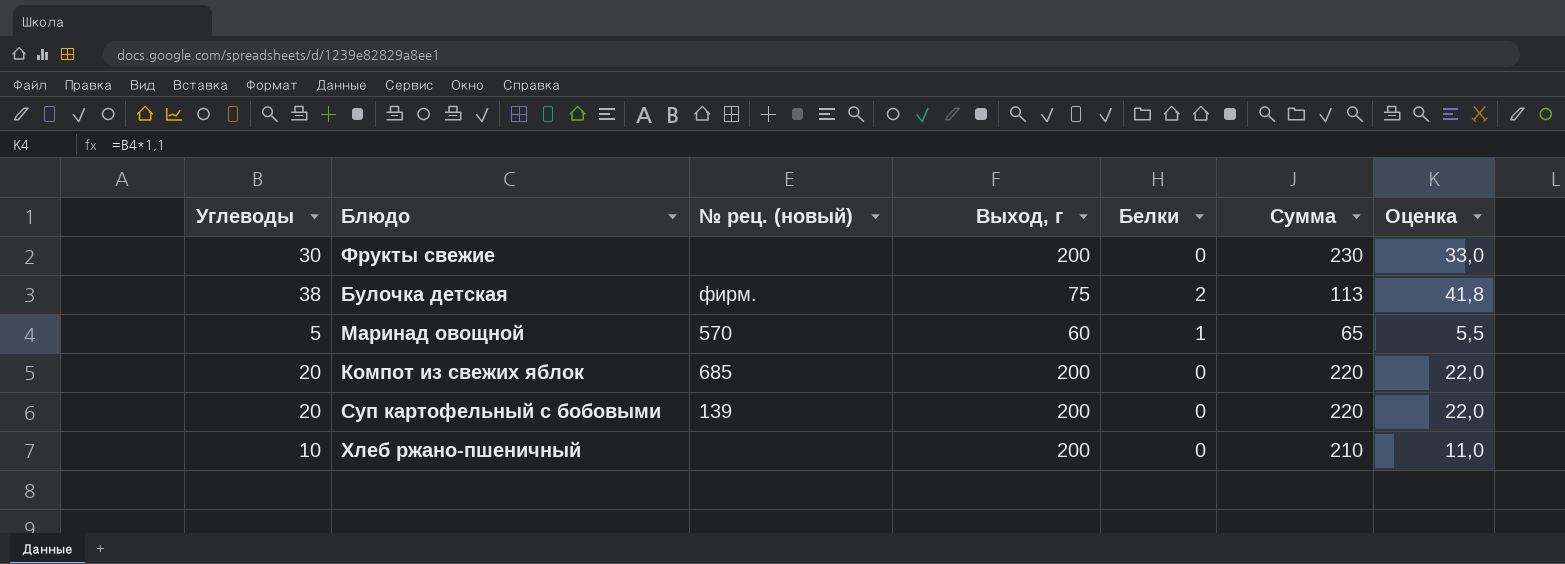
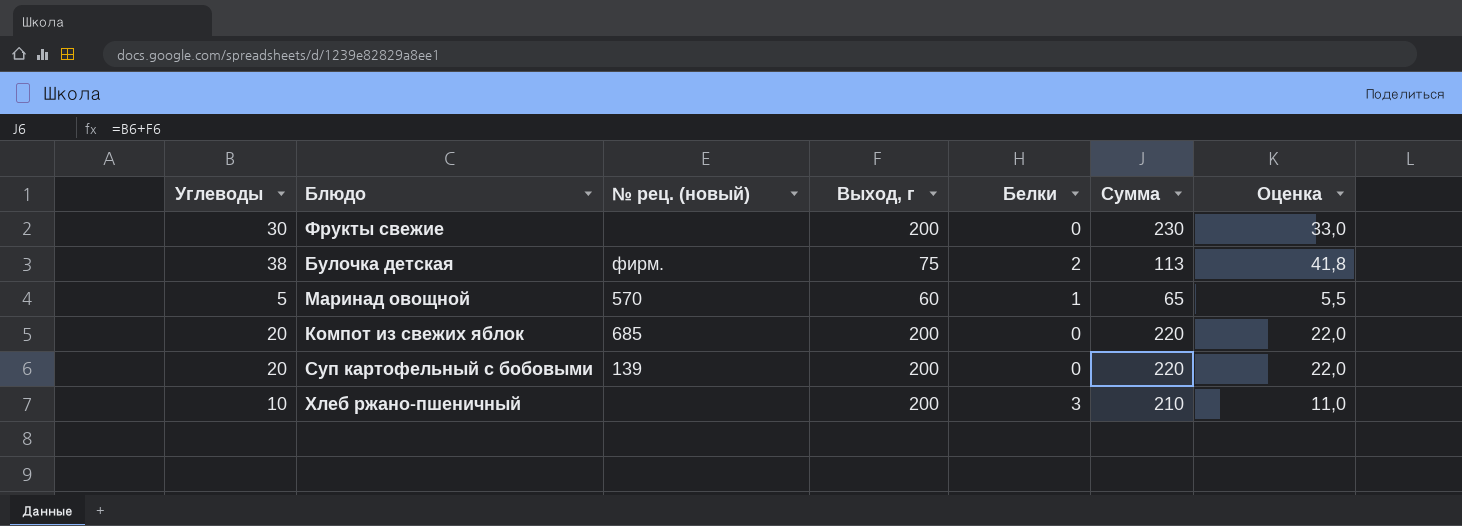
Хлеб ржано-пшеничный | Белки: 0 -> 3

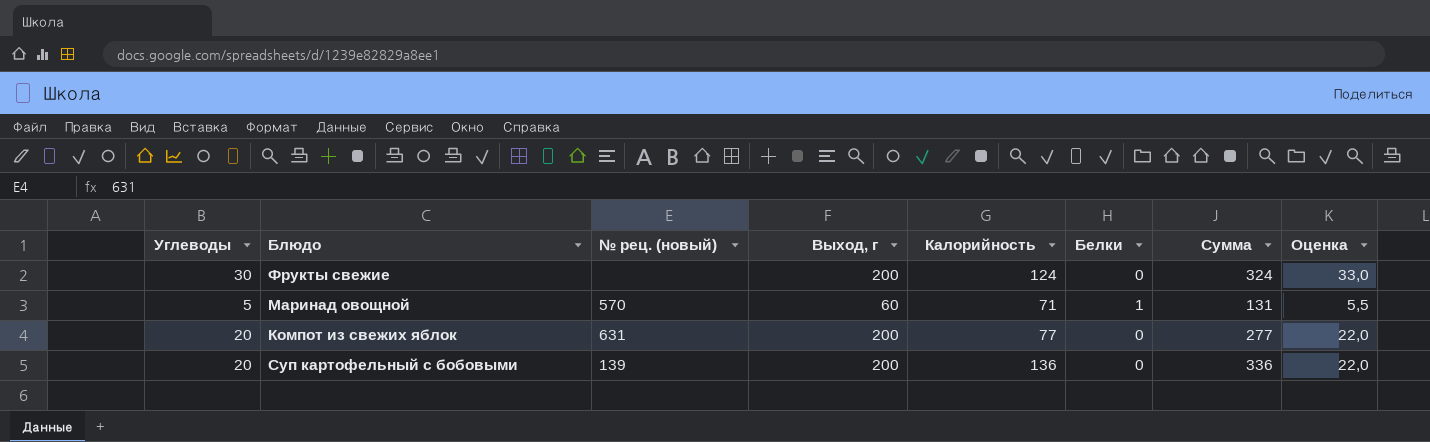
column Калорийность | position: none -> 5
column Сумма | formula: [Углеводы] + [Выход, г] -> [Выход, г] + [Калорийность]
row Булочка детская: 38 | фирм. | 75 | 2 | 113 | 41,8 -> none
row Хлеб ржано-пшеничный: 10 | none | 200 | 3 | 210 | 11,0 -> none
Компот из свежих яблок | № рец. (новый): 685 -> 631

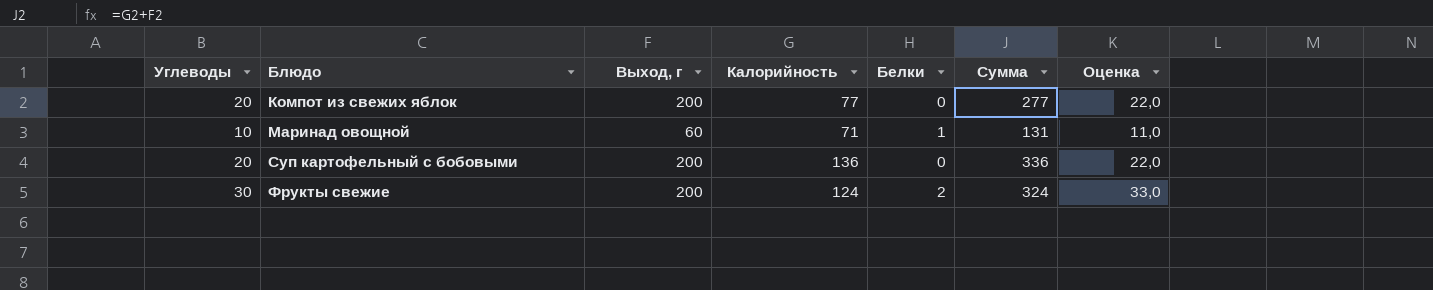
row order: none -> Блюдо ascending
column № рец. (новый) | position: 3 -> none
Маринад овощной | Углеводы: 5 -> 10
Маринад овощной | Оценка: 5,5 -> 11,0
Фрукты свежие | Белки: 0 -> 2

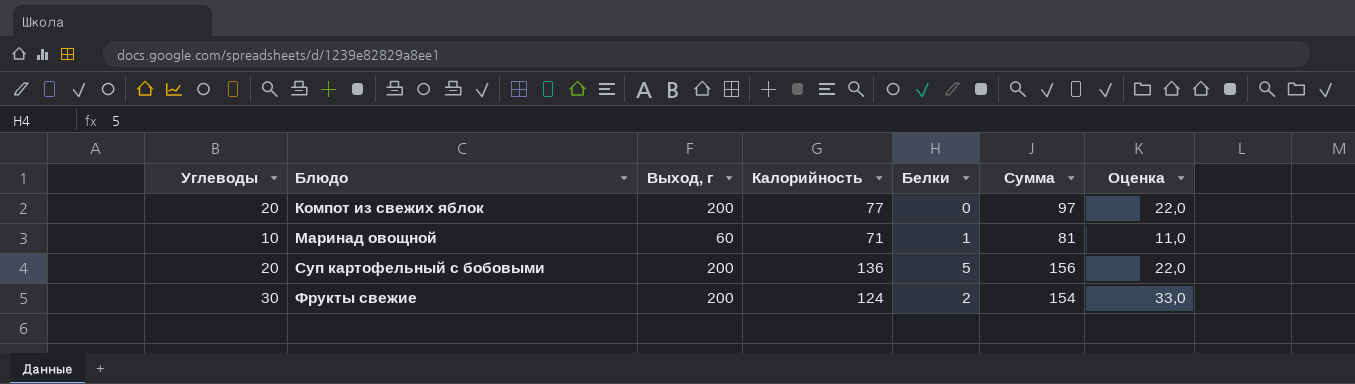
column Сумма | formula: [Выход, г] + [Калорийность] -> [Углеводы] + [Калорийность]
Суп картофельный с бобовыми | Белки: 0 -> 5

